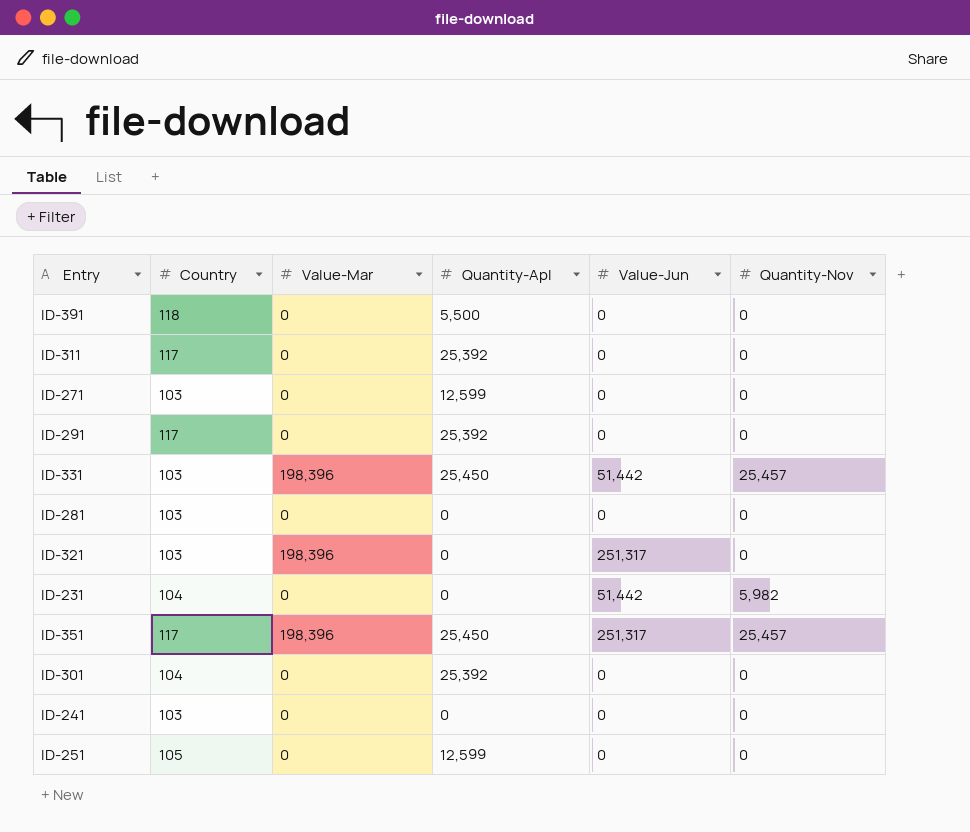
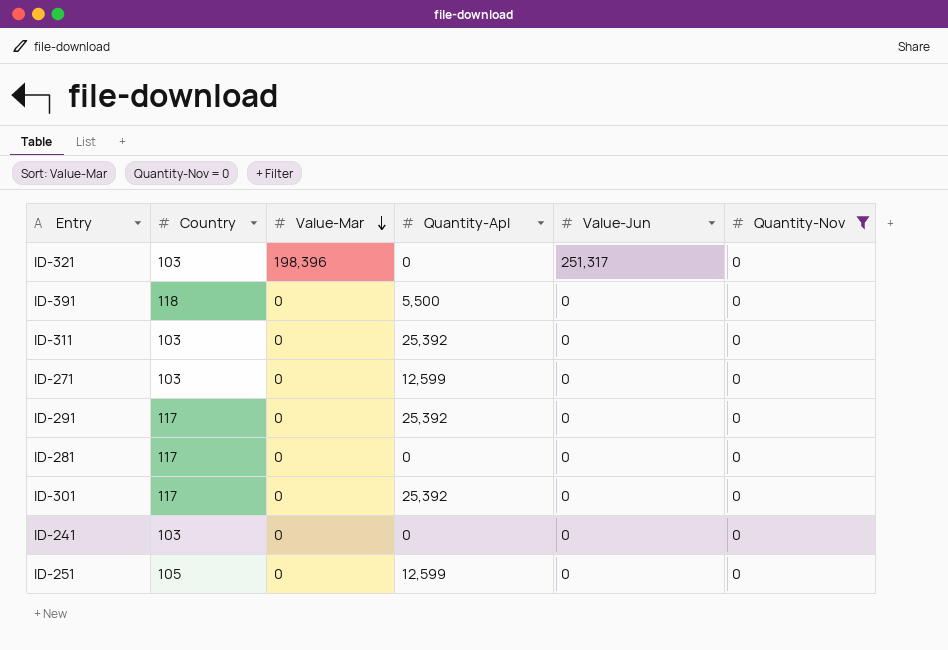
filter: none -> Quantity-Nov = 0
row order: none -> Value-Mar descending
ID-311 | Country: 117 -> 103
ID-281 | Country: 103 -> 117
ID-301 | Country: 104 -> 117

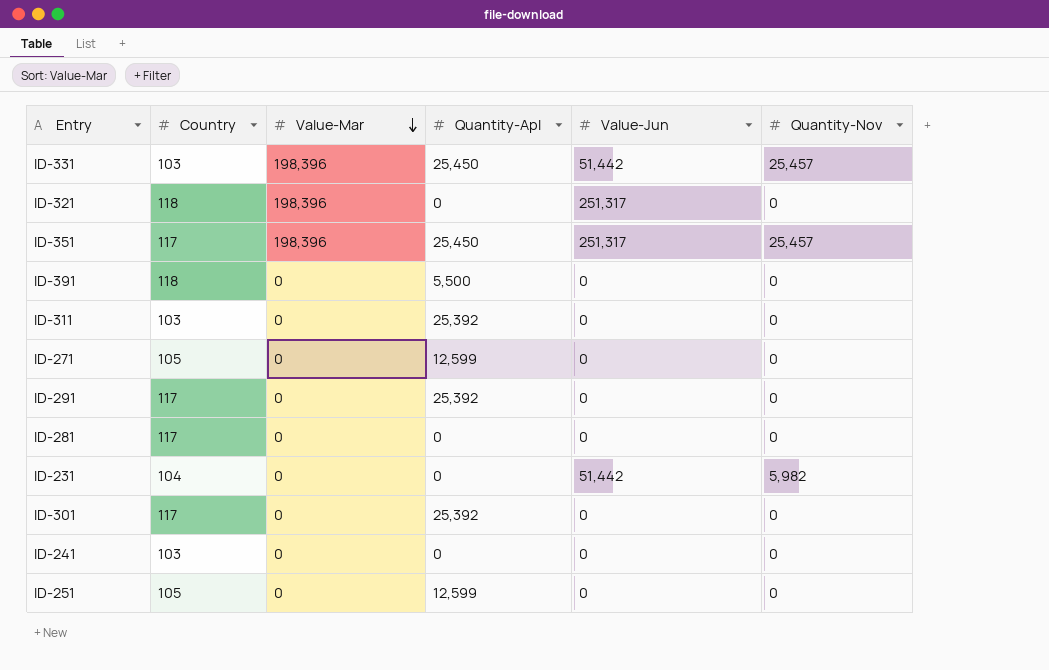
filter: Quantity-Nov = 0 -> none
ID-321 | Country: 103 -> 118
ID-271 | Country: 103 -> 105

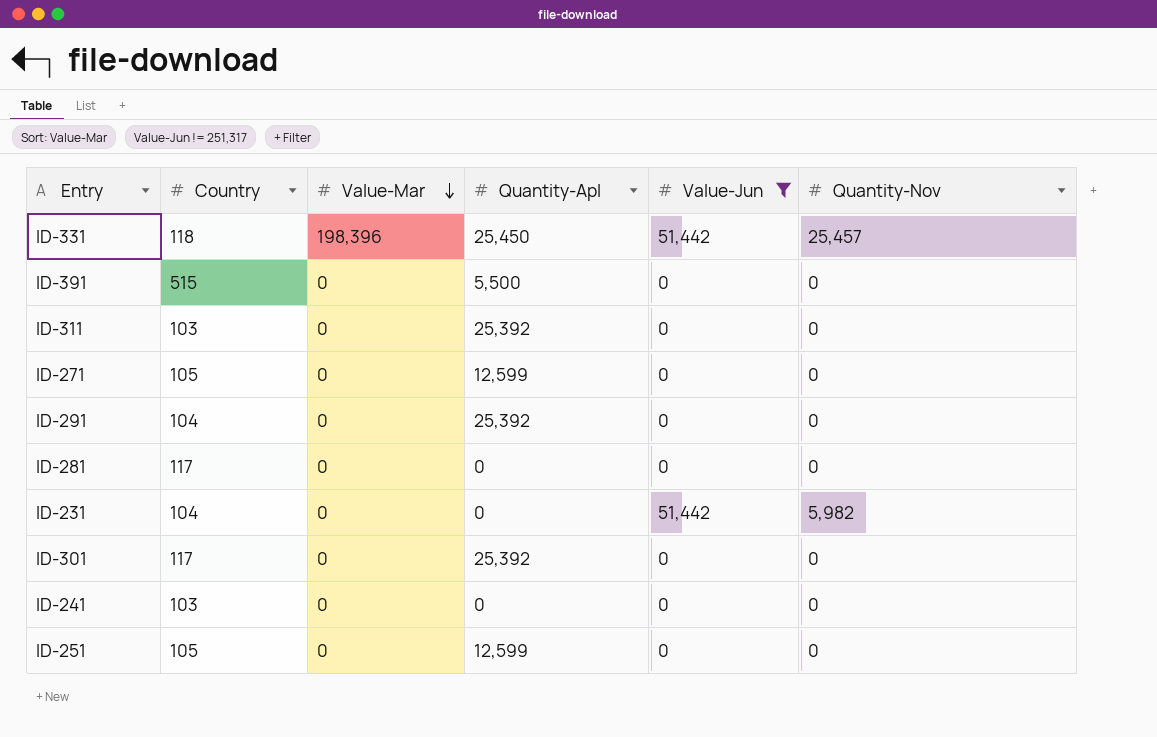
filter: none -> Value-Jun != 251,317
ID-331 | Country: 103 -> 118
ID-391 | Country: 118 -> 515
ID-291 | Country: 117 -> 104

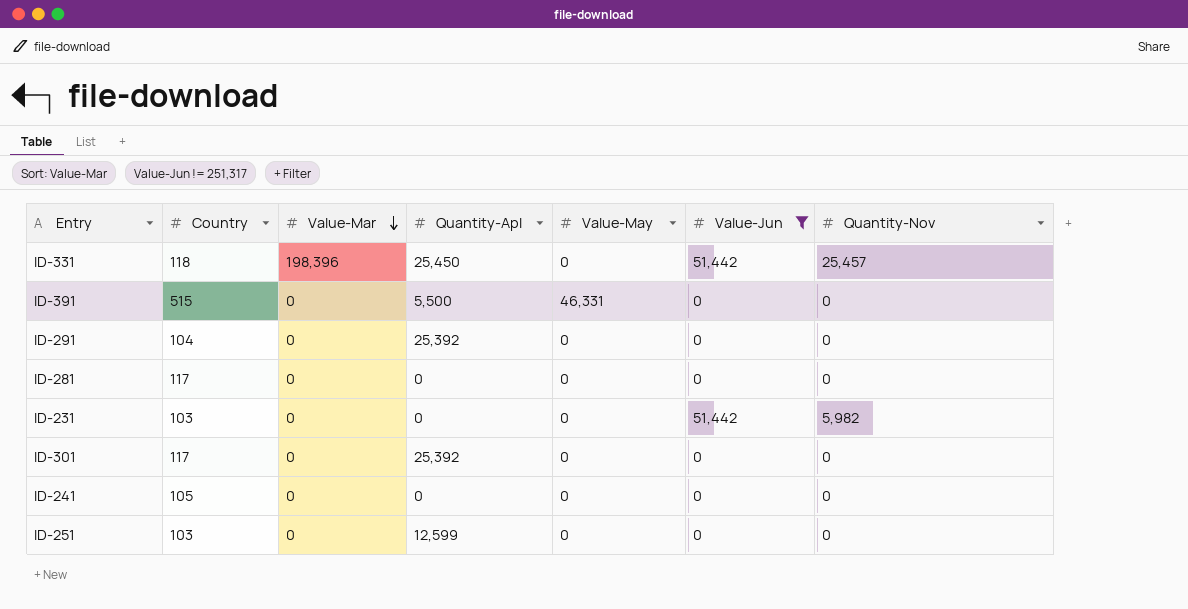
column Value-May | position: none -> 5
row ID-311: 103 | 0 | 25,392 | 0 | 0 -> none
row ID-271: 105 | 0 | 12,599 | 0 | 0 -> none
ID-231 | Country: 104 -> 103
ID-241 | Country: 103 -> 105
ID-251 | Country: 105 -> 103

